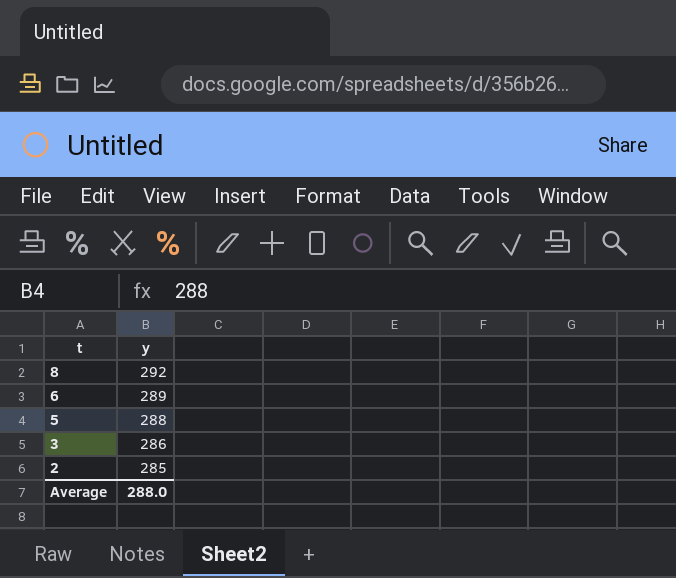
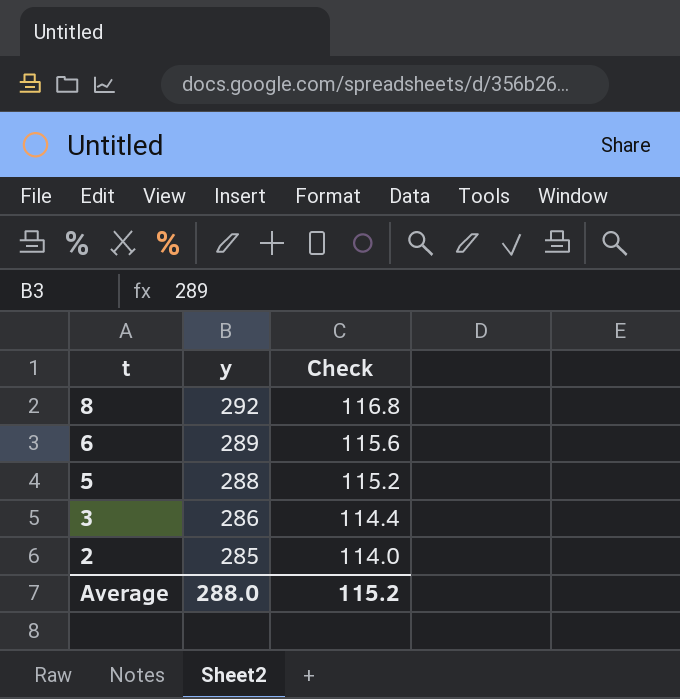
column Check | formula: none -> [y] * 0.4

